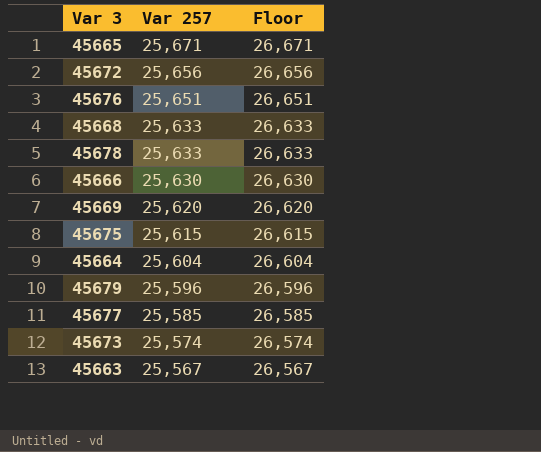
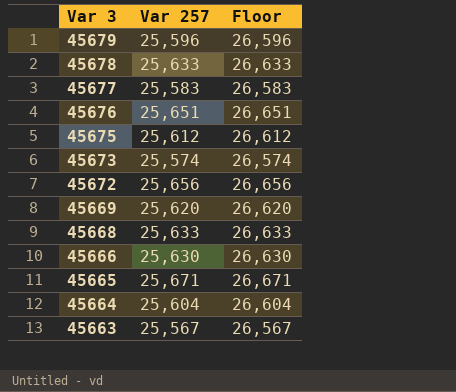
row order: Var 257 descending -> Var 3 descending
45677 | Var 257: 25,585 -> 25,583
45677 | Floor: 26,585 -> 26,583
45675 | Var 257: 25,615 -> 25,612
45675 | Floor: 26,615 -> 26,612

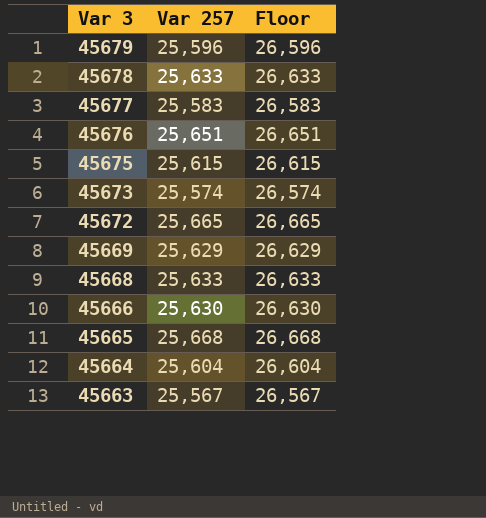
45675 | Var 257: 25,612 -> 25,615
45675 | Floor: 26,612 -> 26,615
45672 | Var 257: 25,656 -> 25,665
45672 | Floor: 26,656 -> 26,665
45669 | Var 257: 25,620 -> 25,629
45669 | Floor: 26,620 -> 26,629
45665 | Var 257: 25,671 -> 25,668
45665 | Floor: 26,671 -> 26,668

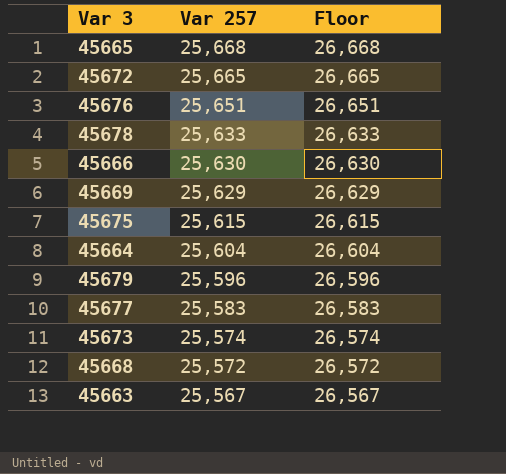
row order: Var 3 descending -> Var 257 descending
45668 | Var 257: 25,633 -> 25,572
45668 | Floor: 26,633 -> 26,572

